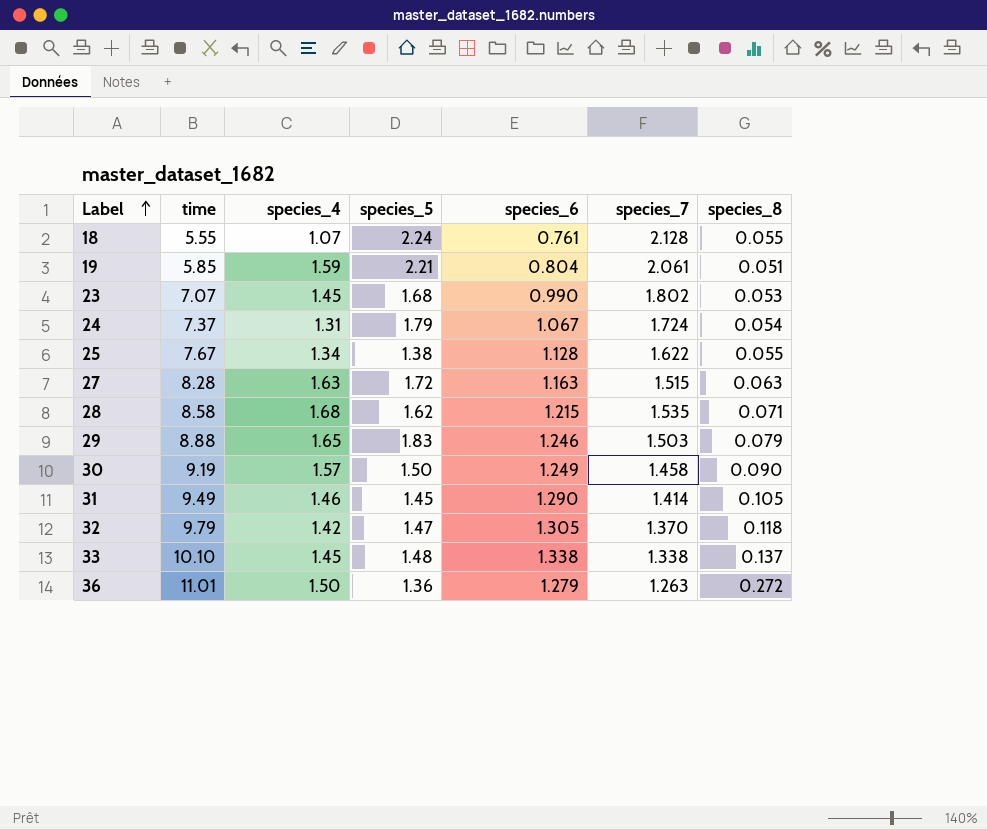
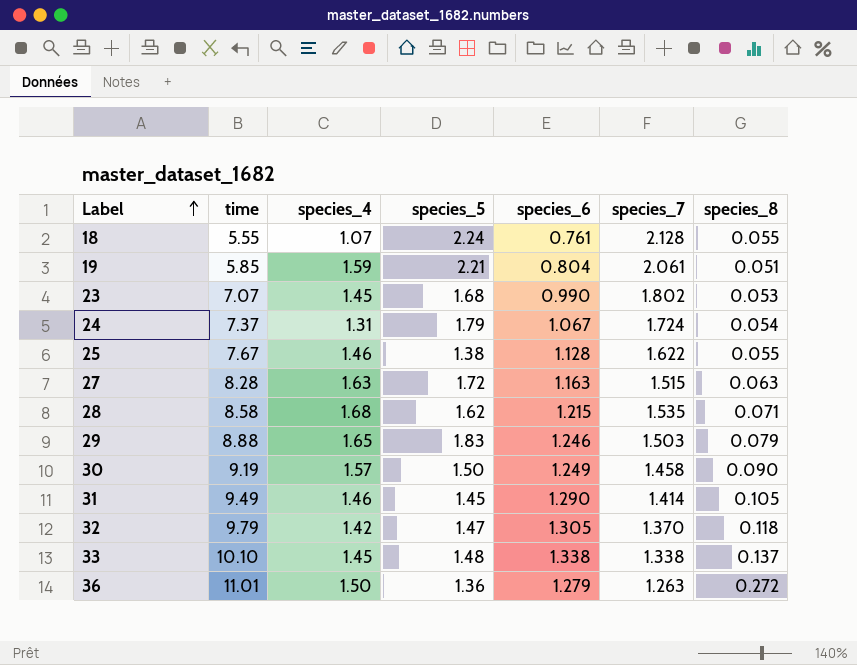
25 | species_4: 1.34 -> 1.46

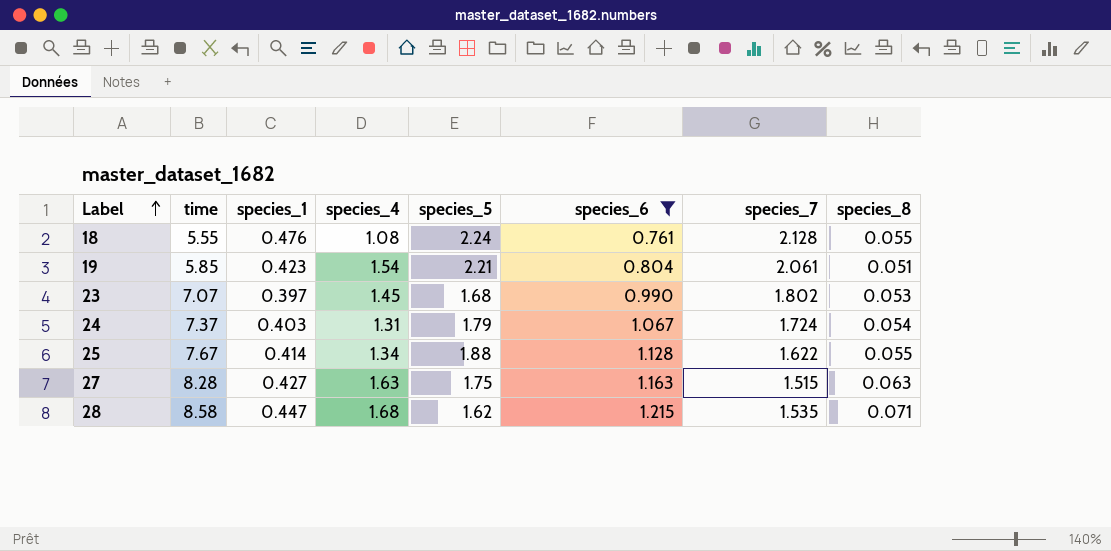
filter: none -> species_6 <= 1.215
column species_1 | position: none -> 3
18 | species_4: 1.07 -> 1.08
19 | species_4: 1.59 -> 1.54
25 | species_4: 1.46 -> 1.34
25 | species_5: 1.38 -> 1.88
27 | species_5: 1.72 -> 1.75

